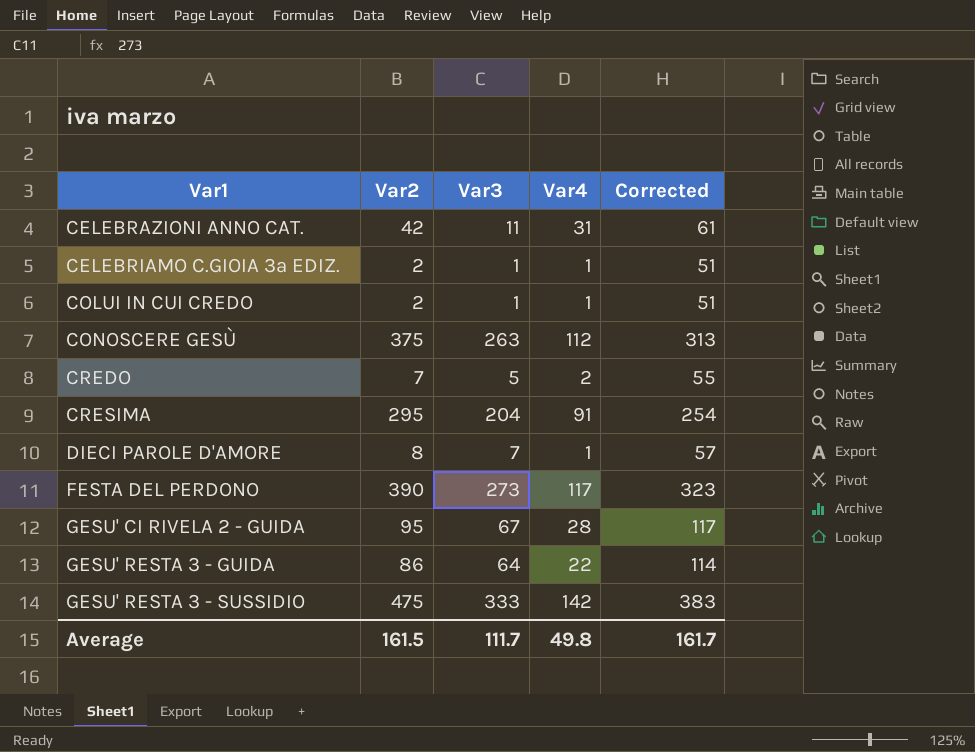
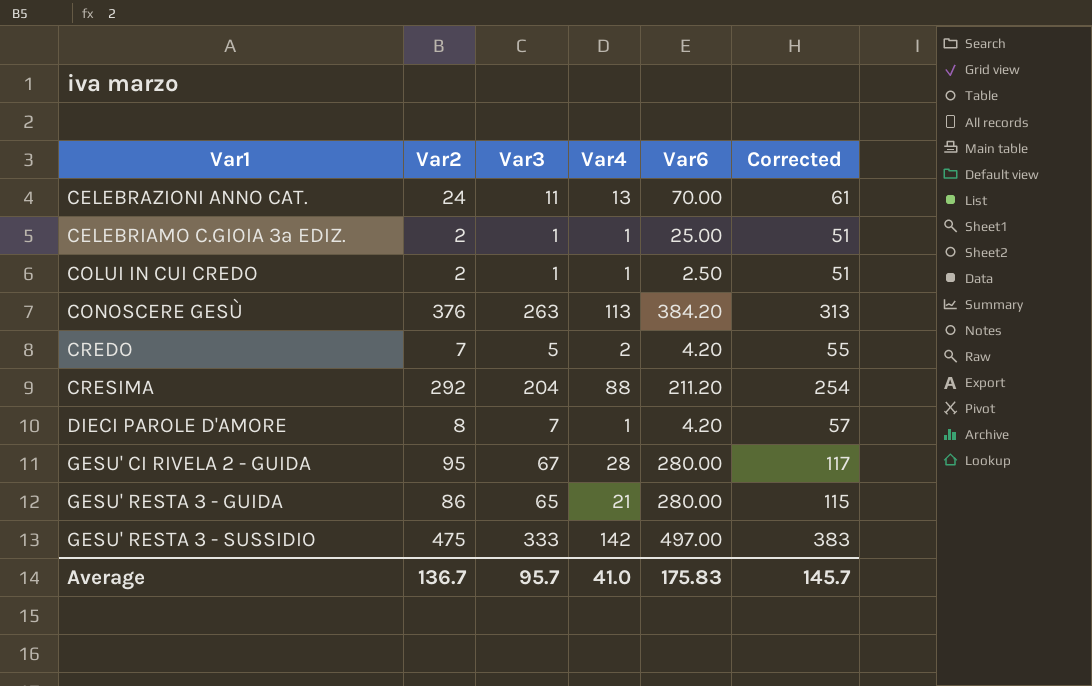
column Var6 | position: none -> 5
row FESTA DEL PERDONO: 390 | 273 | 117 | 323 -> none
CELEBRAZIONI ANNO CAT. | Var2: 42 -> 24
CELEBRAZIONI ANNO CAT. | Var4: 31 -> 13
CONOSCERE GESÙ | Var2: 375 -> 376
CONOSCERE GESÙ | Var4: 112 -> 113
CRESIMA | Var2: 295 -> 292
CRESIMA | Var4: 91 -> 88
GESU' RESTA 3 - GUIDA | Var3: 64 -> 65
GESU' RESTA 3 - GUIDA | Var4: 22 -> 21
GESU' RESTA 3 - GUIDA | Corrected: 114 -> 115
Average | Var2: 161.5 -> 136.7
Average | Var3: 111.7 -> 95.7
Average | Var4: 49.8 -> 41.0
Average | Corrected: 161.7 -> 145.7

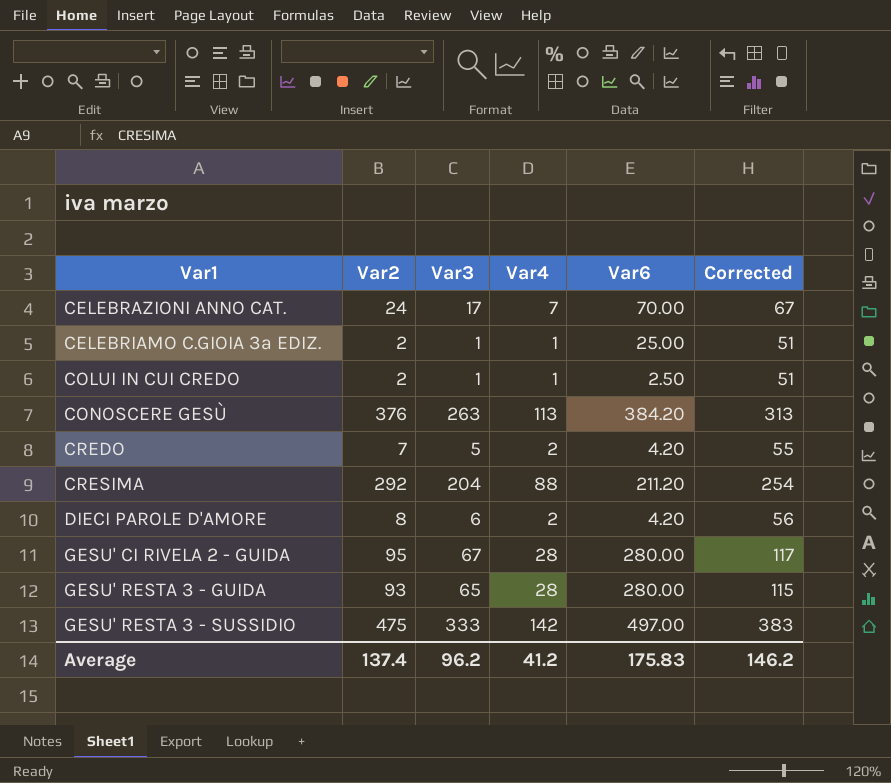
CELEBRAZIONI ANNO CAT. | Var3: 11 -> 17
CELEBRAZIONI ANNO CAT. | Var4: 13 -> 7
CELEBRAZIONI ANNO CAT. | Corrected: 61 -> 67
DIECI PAROLE D'AMORE | Var3: 7 -> 6
DIECI PAROLE D'AMORE | Var4: 1 -> 2
DIECI PAROLE D'AMORE | Corrected: 57 -> 56
GESU' RESTA 3 - GUIDA | Var2: 86 -> 93
GESU' RESTA 3 - GUIDA | Var4: 21 -> 28
Average | Var2: 136.7 -> 137.4
Average | Var3: 95.7 -> 96.2
Average | Var4: 41.0 -> 41.2
Average | Corrected: 145.7 -> 146.2

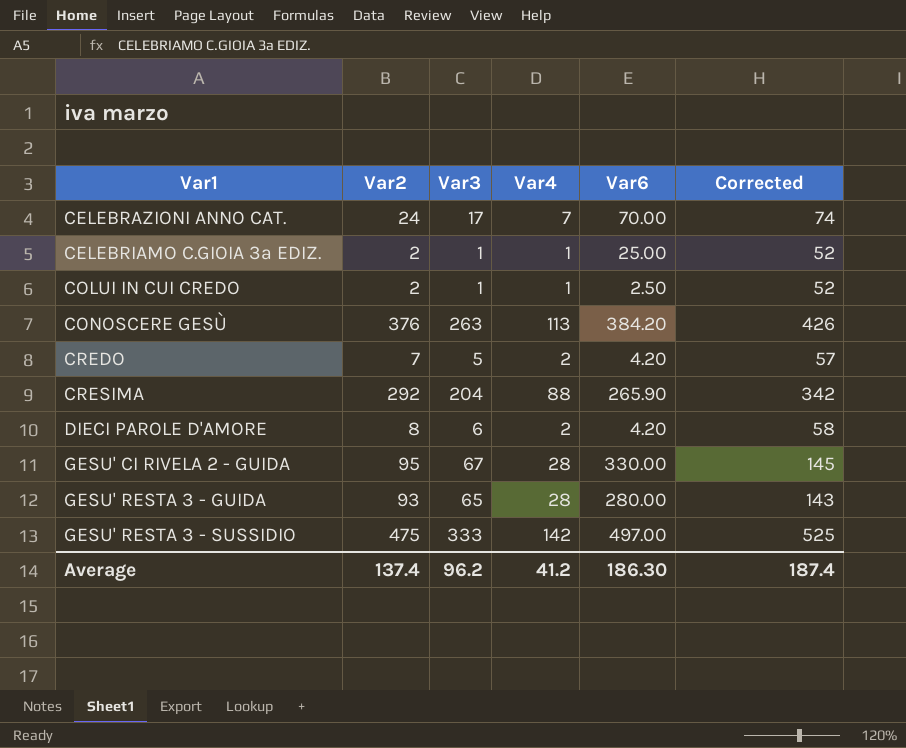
column Corrected | formula: [Var3] + 50 -> [Var2] + 50
CRESIMA | Var6: 211.20 -> 265.90
GESU' CI RIVELA 2 - GUIDA | Var6: 280.00 -> 330.00
Average | Var6: 175.83 -> 186.30
Average | Corrected: 146.2 -> 187.4

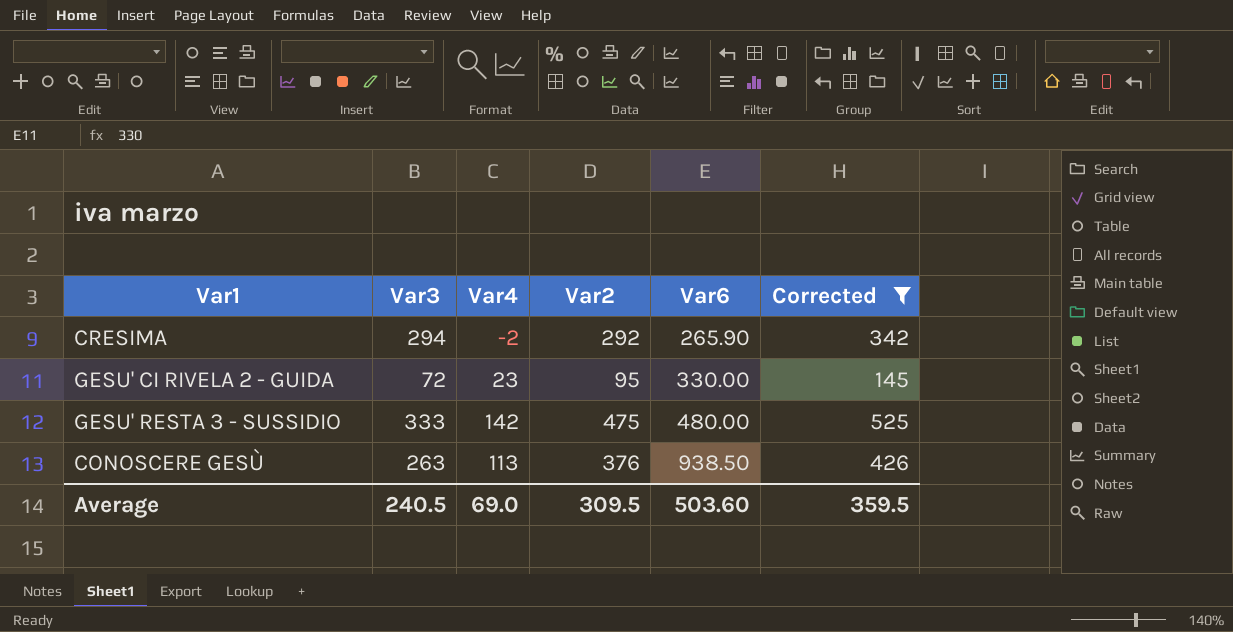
filter: none -> Corrected >= 145
row order: Var1 ascending -> Var6 ascending
column Var2 | position: 2 -> 4
CRESIMA | Var3: 204 -> 294
CRESIMA | Var4: 88 -> -2
GESU' CI RIVELA 2 - GUIDA | Var3: 67 -> 72
GESU' CI RIVELA 2 - GUIDA | Var4: 28 -> 23
GESU' RESTA 3 - SUSSIDIO | Var6: 497.00 -> 480.00
CONOSCERE GESÙ | Var6: 384.20 -> 938.50
Average | Var3: 96.2 -> 240.5
Average | Var4: 41.2 -> 69.0
Average | Var2: 137.4 -> 309.5
Average | Var6: 186.30 -> 503.60
Average | Corrected: 187.4 -> 359.5

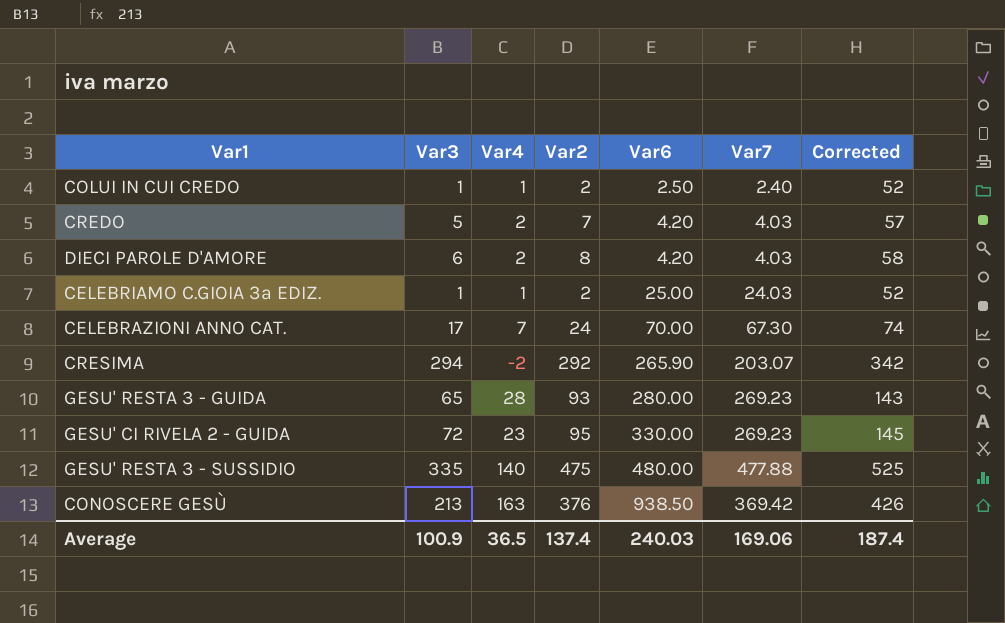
filter: Corrected >= 145 -> none
column Var7 | position: none -> 6
GESU' RESTA 3 - SUSSIDIO | Var3: 333 -> 335
GESU' RESTA 3 - SUSSIDIO | Var4: 142 -> 140
CONOSCERE GESÙ | Var3: 263 -> 213
CONOSCERE GESÙ | Var4: 113 -> 163
Average | Var3: 240.5 -> 100.9
Average | Var4: 69.0 -> 36.5
Average | Var2: 309.5 -> 137.4
Average | Var6: 503.60 -> 240.03
Average | Corrected: 359.5 -> 187.4

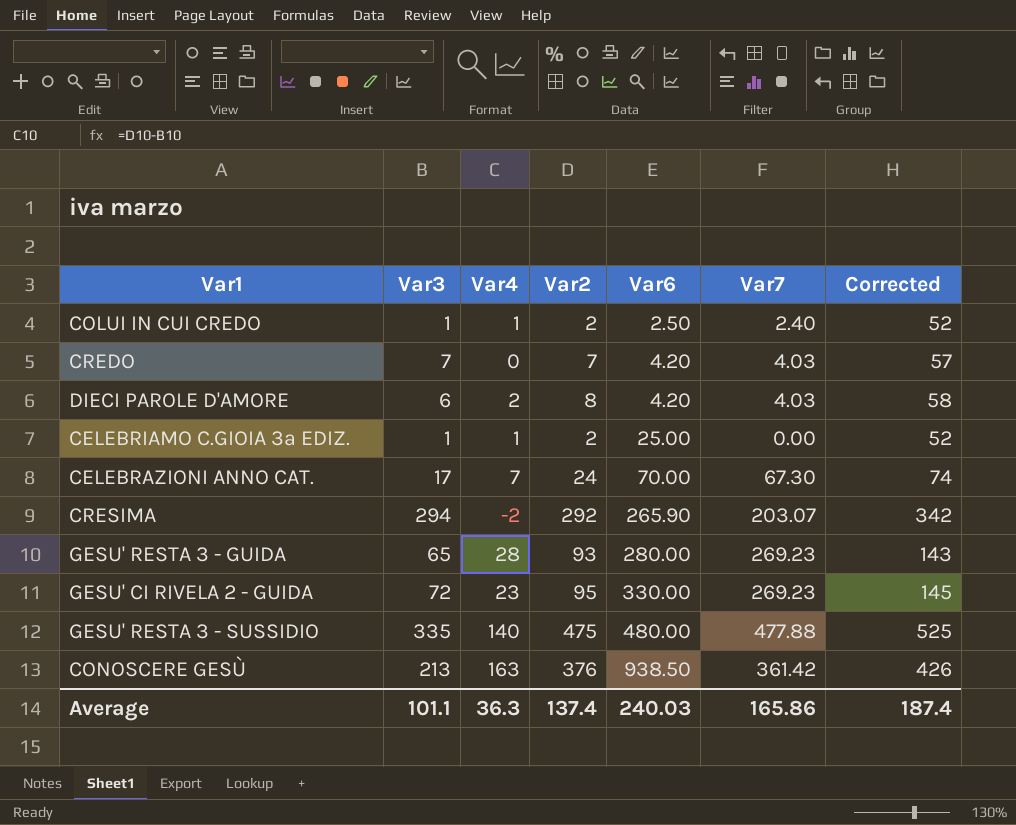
CREDO | Var3: 5 -> 7
CREDO | Var4: 2 -> 0
CELEBRIAMO C.GIOIA 3a EDIZ. | Var7: 24.03 -> 0.00
CONOSCERE GESÙ | Var7: 369.42 -> 361.42
Average | Var3: 100.9 -> 101.1
Average | Var4: 36.5 -> 36.3
Average | Var7: 169.06 -> 165.86

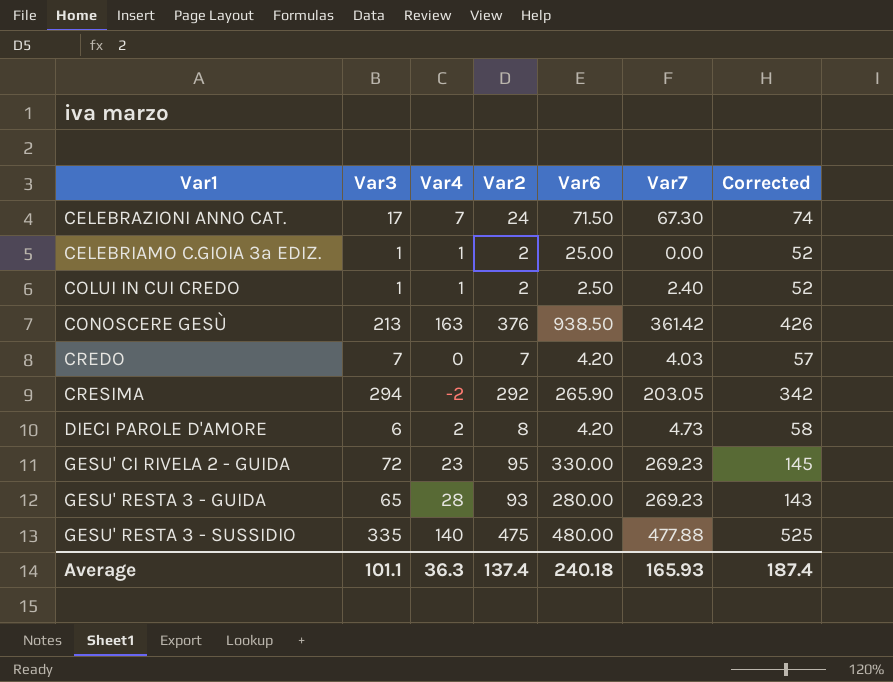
row order: Var6 ascending -> Var1 ascending
CELEBRAZIONI ANNO CAT. | Var6: 70.00 -> 71.50
CRESIMA | Var7: 203.07 -> 203.05
DIECI PAROLE D'AMORE | Var7: 4.03 -> 4.73
Average | Var6: 240.03 -> 240.18
Average | Var7: 165.86 -> 165.93

